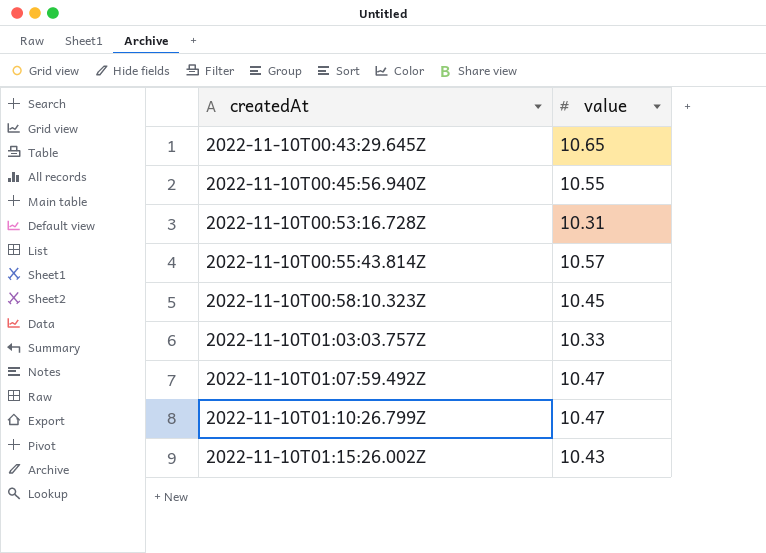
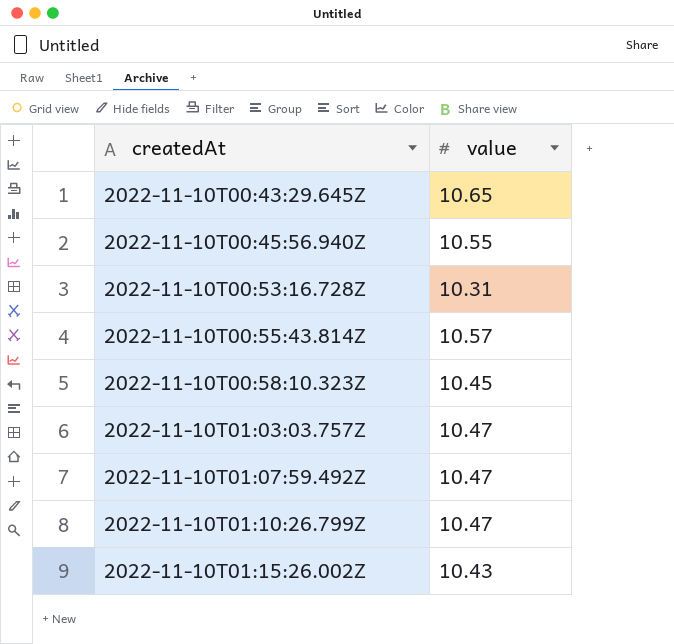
2022-11-10T01:03:03.757Z | value: 10.33 -> 10.47

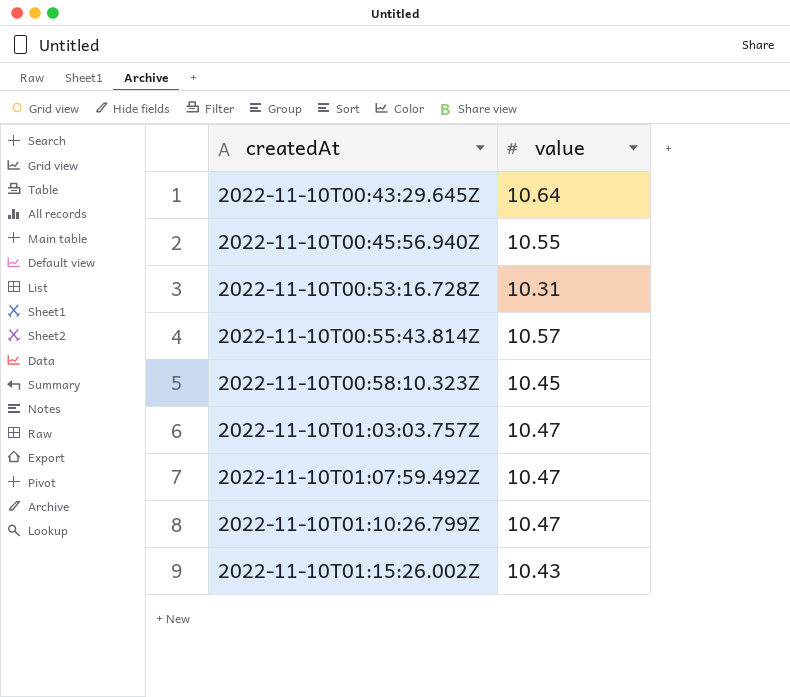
2022-11-10T00:43:29.645Z | value: 10.65 -> 10.64

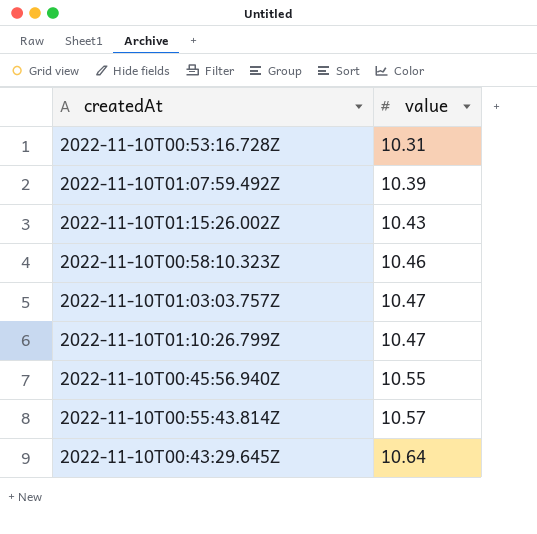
row order: createdAt ascending -> value ascending
2022-11-10T01:07:59.492Z | value: 10.47 -> 10.39
2022-11-10T00:58:10.323Z | value: 10.45 -> 10.46

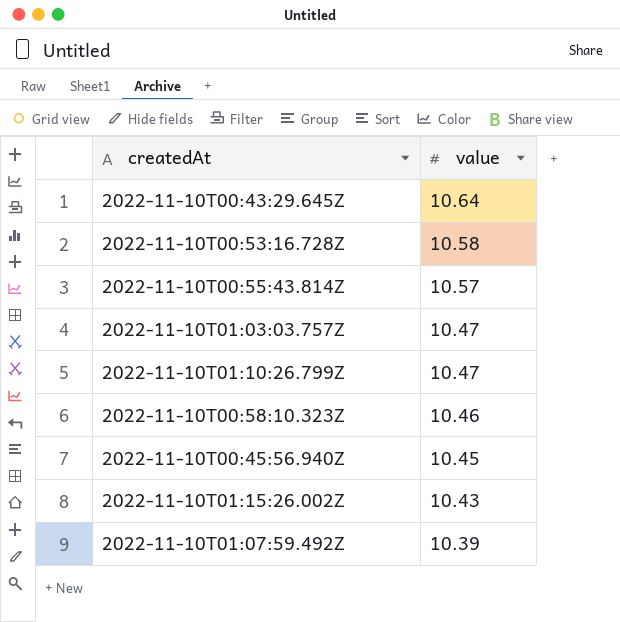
row order: value ascending -> value descending
2022-11-10T00:53:16.728Z | value: 10.31 -> 10.58
2022-11-10T00:45:56.940Z | value: 10.55 -> 10.45

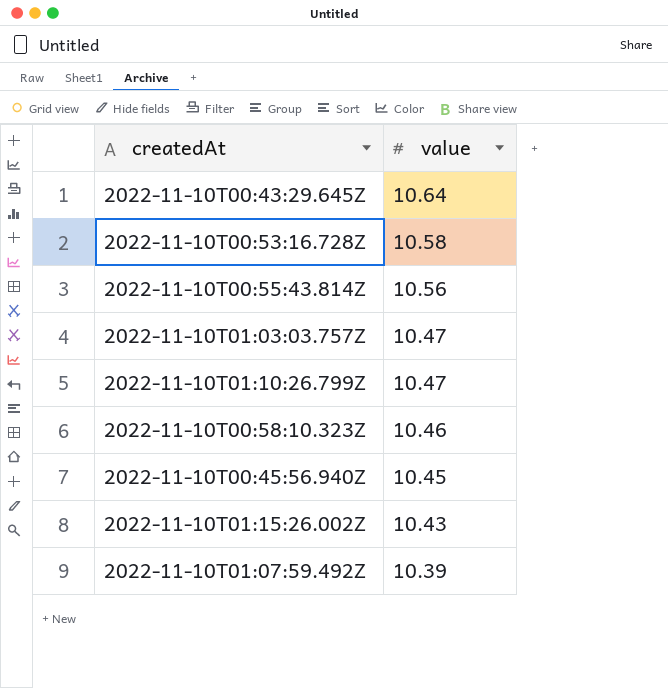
2022-11-10T00:55:43.814Z | value: 10.57 -> 10.56

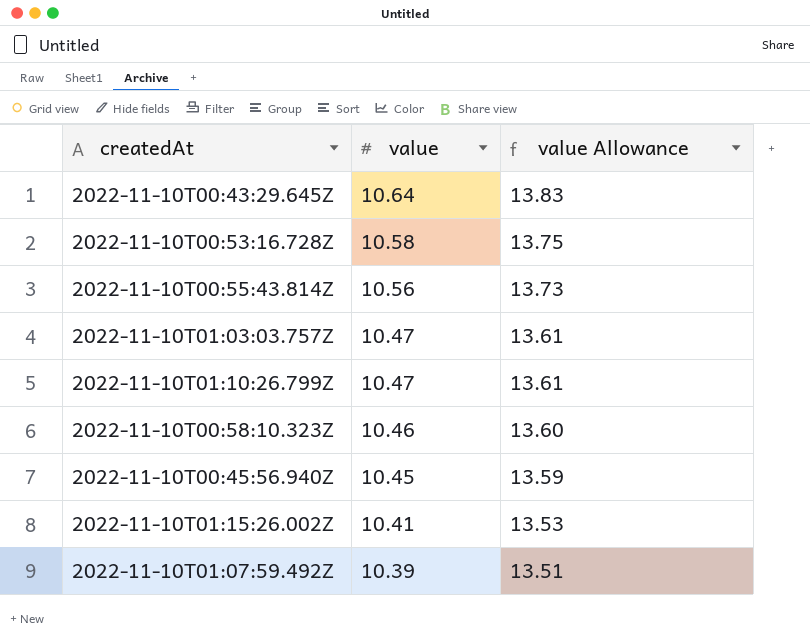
column value Allowance | formula: none -> [value] * 1.3
2022-11-10T01:15:26.002Z | value: 10.43 -> 10.41

